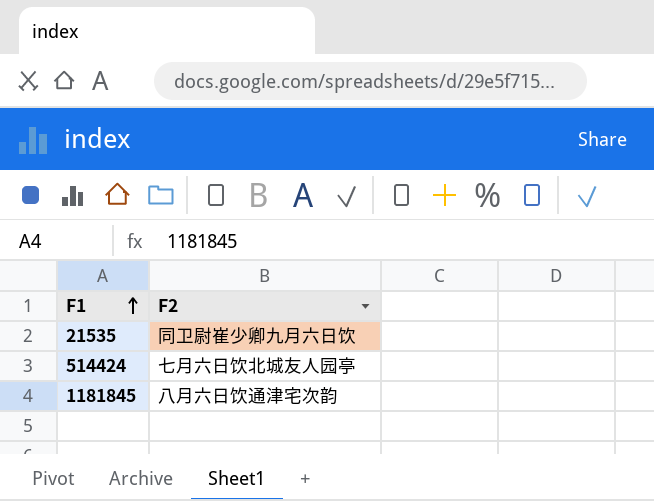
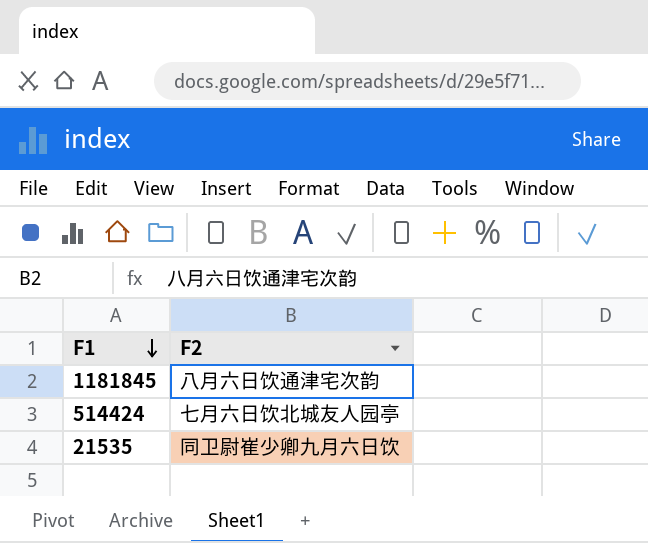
row order: F1 ascending -> F1 descending

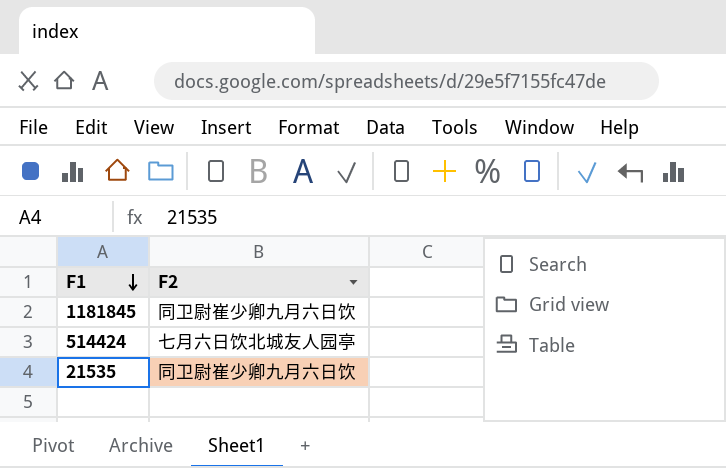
1181845 | F2: 八月六日饮通津宅次韵 -> 同卫尉崔少卿九月六日饮

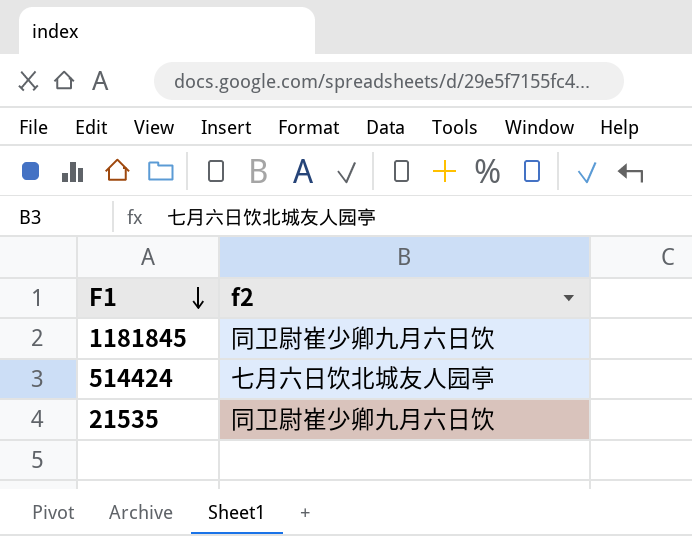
column name: F2 -> f2

